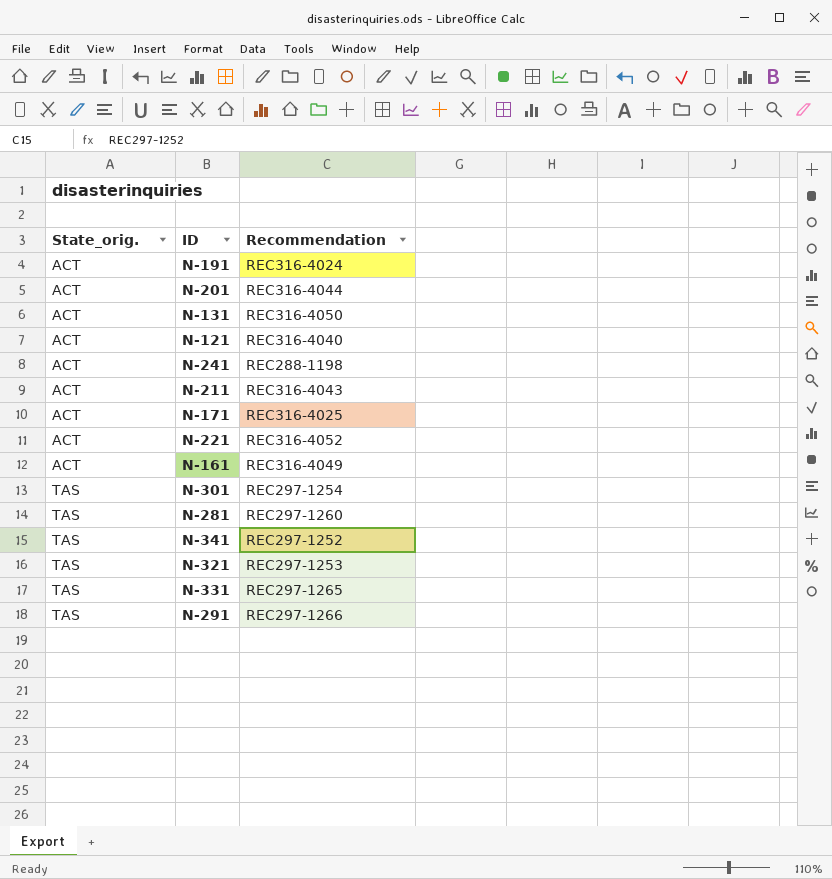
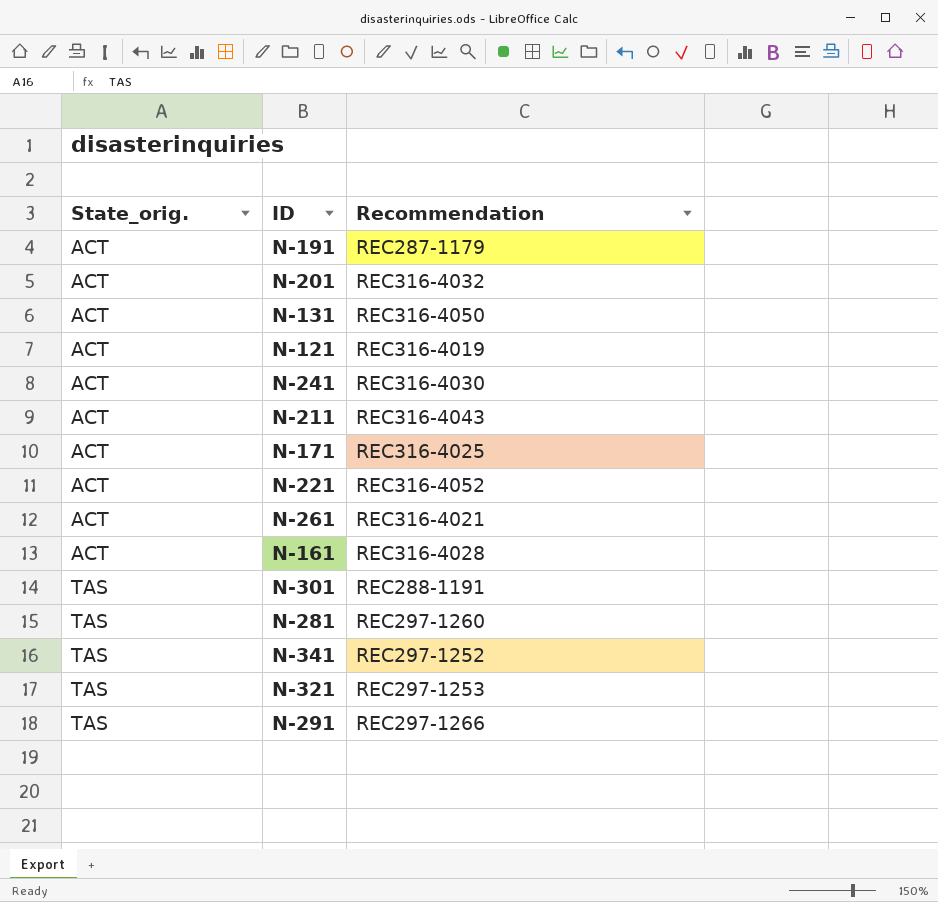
row N-331: TAS | REC297-1265 -> none
N-191 | Recommendation: REC316-4024 -> REC287-1179
N-201 | Recommendation: REC316-4044 -> REC316-4032
N-121 | Recommendation: REC316-4040 -> REC316-4019
N-241 | Recommendation: REC288-1198 -> REC316-4030
row N-261: none -> ACT | REC316-4021
N-161 | Recommendation: REC316-4049 -> REC316-4028
N-301 | Recommendation: REC297-1254 -> REC288-1191

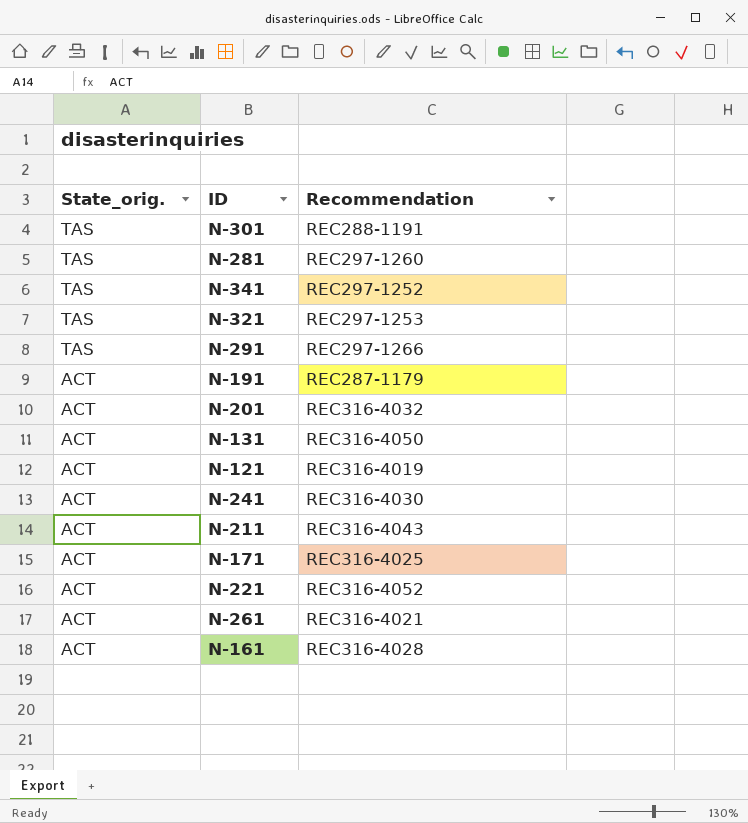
row order: State_orig. ascending -> State_orig. descending

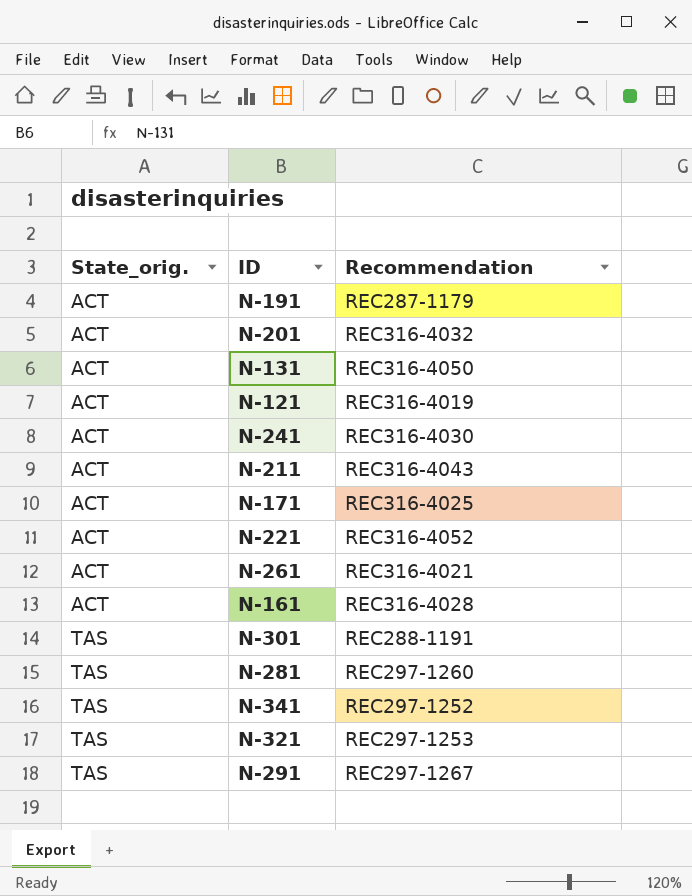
row order: State_orig. descending -> State_orig. ascending
N-291 | Recommendation: REC297-1266 -> REC297-1267

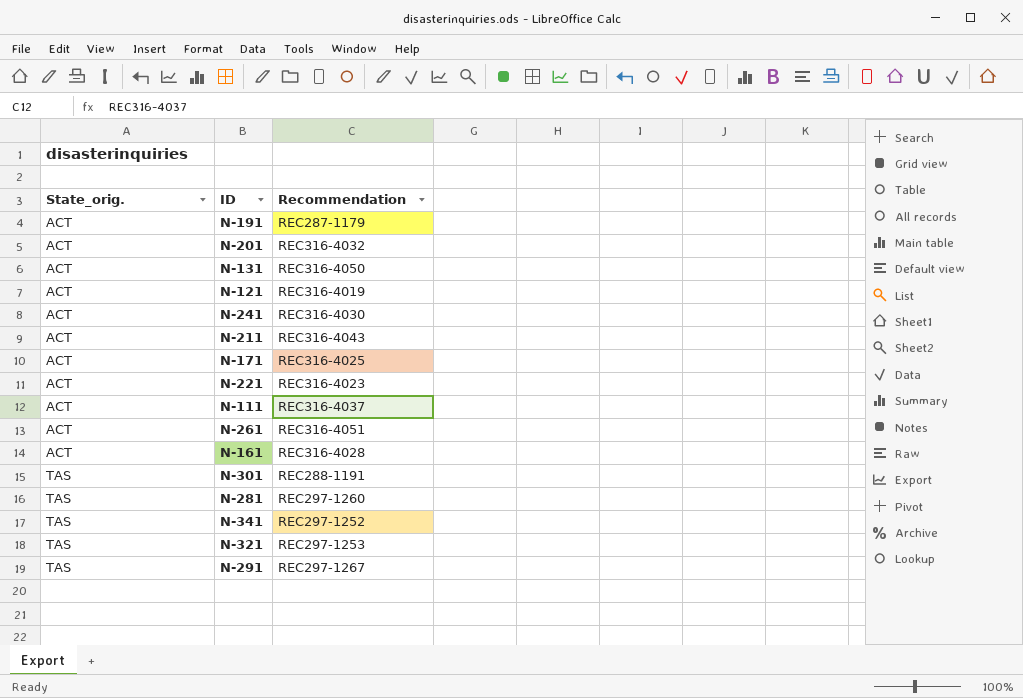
N-221 | Recommendation: REC316-4052 -> REC316-4023
row N-111: none -> ACT | REC316-4037
N-261 | Recommendation: REC316-4021 -> REC316-4051

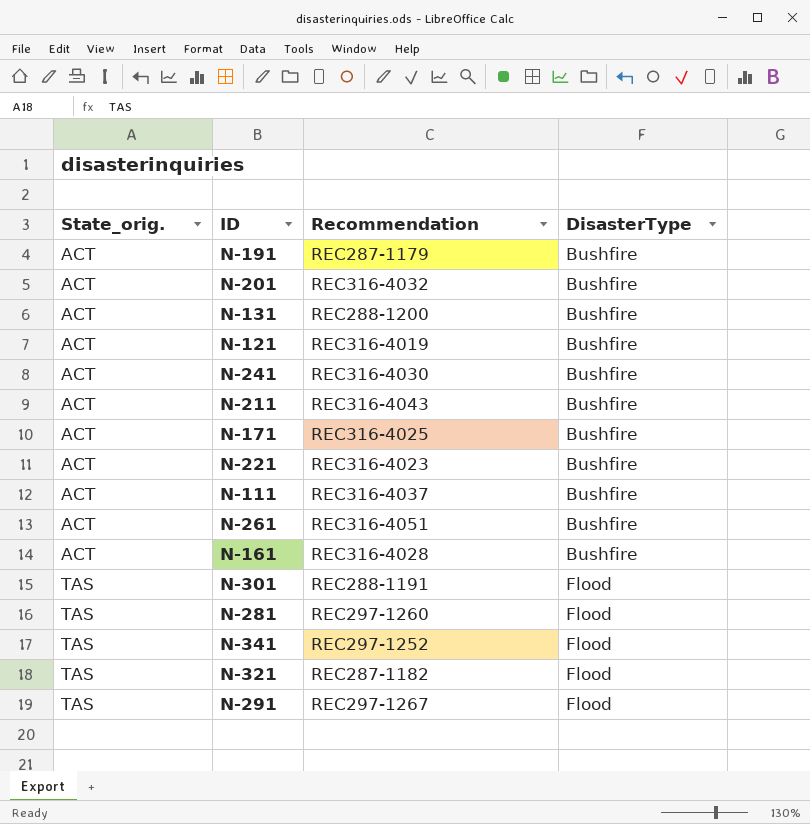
column DisasterType | position: none -> 4
N-131 | Recommendation: REC316-4050 -> REC288-1200
N-321 | Recommendation: REC297-1253 -> REC287-1182

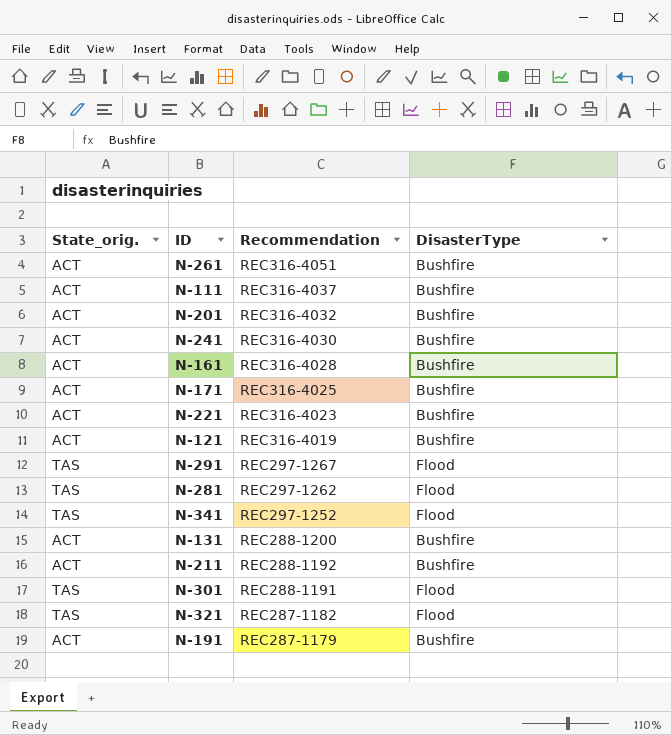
row order: State_orig. ascending -> Recommendation descending
N-281 | Recommendation: REC297-1260 -> REC297-1262
N-211 | Recommendation: REC316-4043 -> REC288-1192

